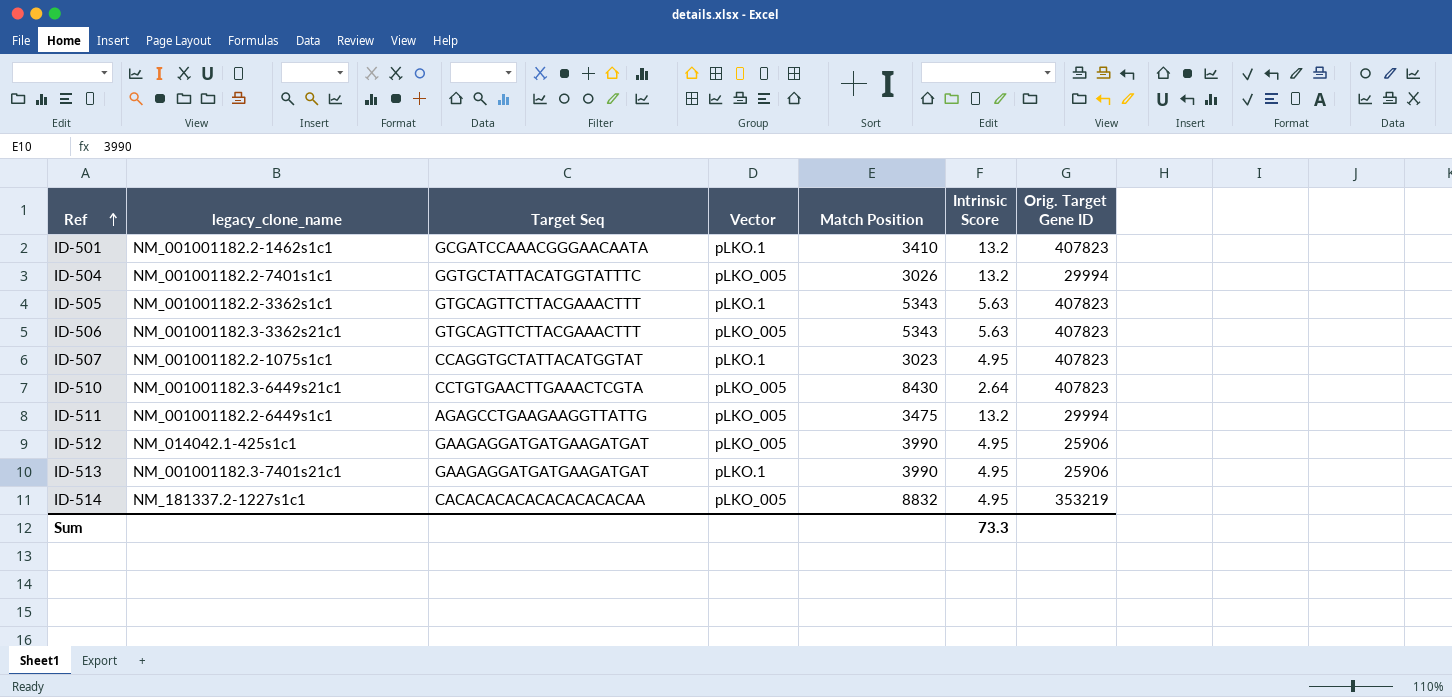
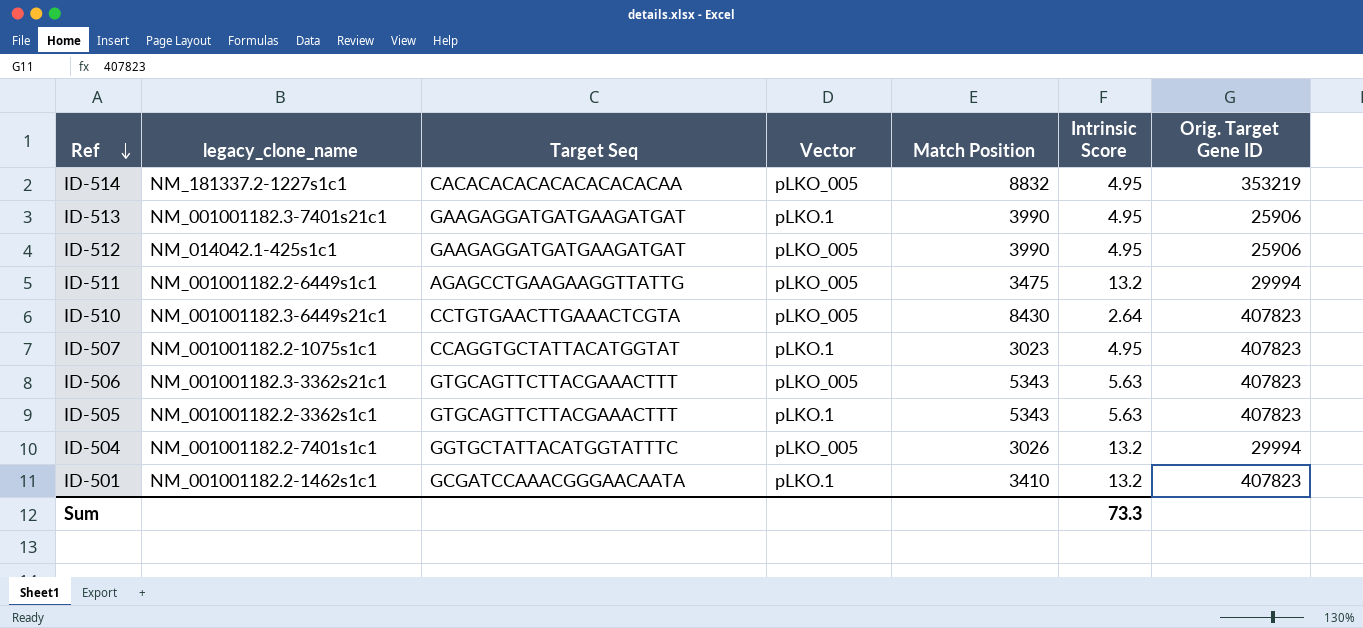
row order: Ref ascending -> Ref descending

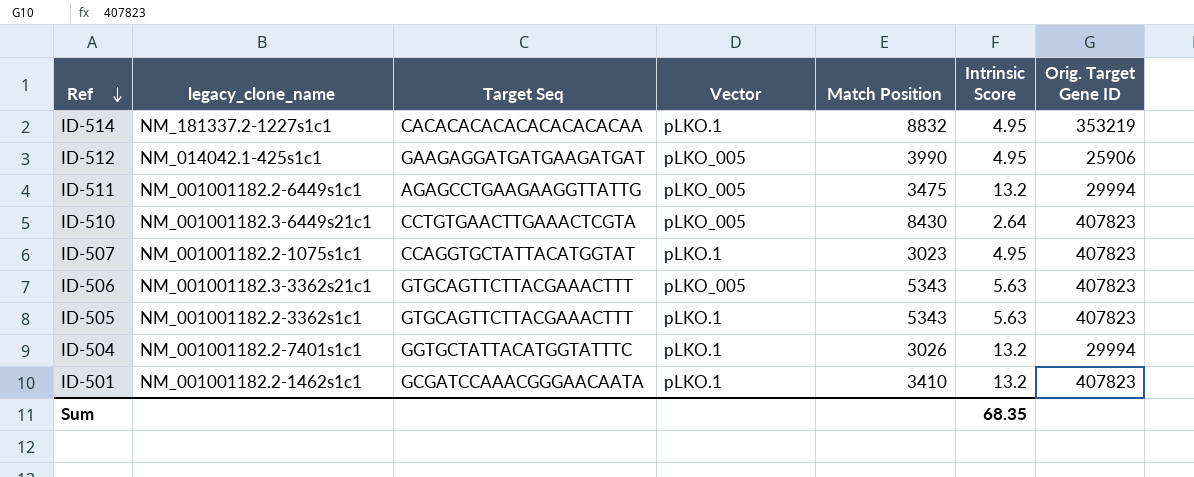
row ID-513: NM_001001182.3-7401s21c1 | GAAGAGGATGATGAAGATGAT | pLKO.1 | 3990 | 4.95 | 25906 -> none
ID-514 | Vector: pLKO_005 -> pLKO.1
ID-504 | Vector: pLKO_005 -> pLKO.1
Sum | Intrinsic Score: 73.3 -> 68.35

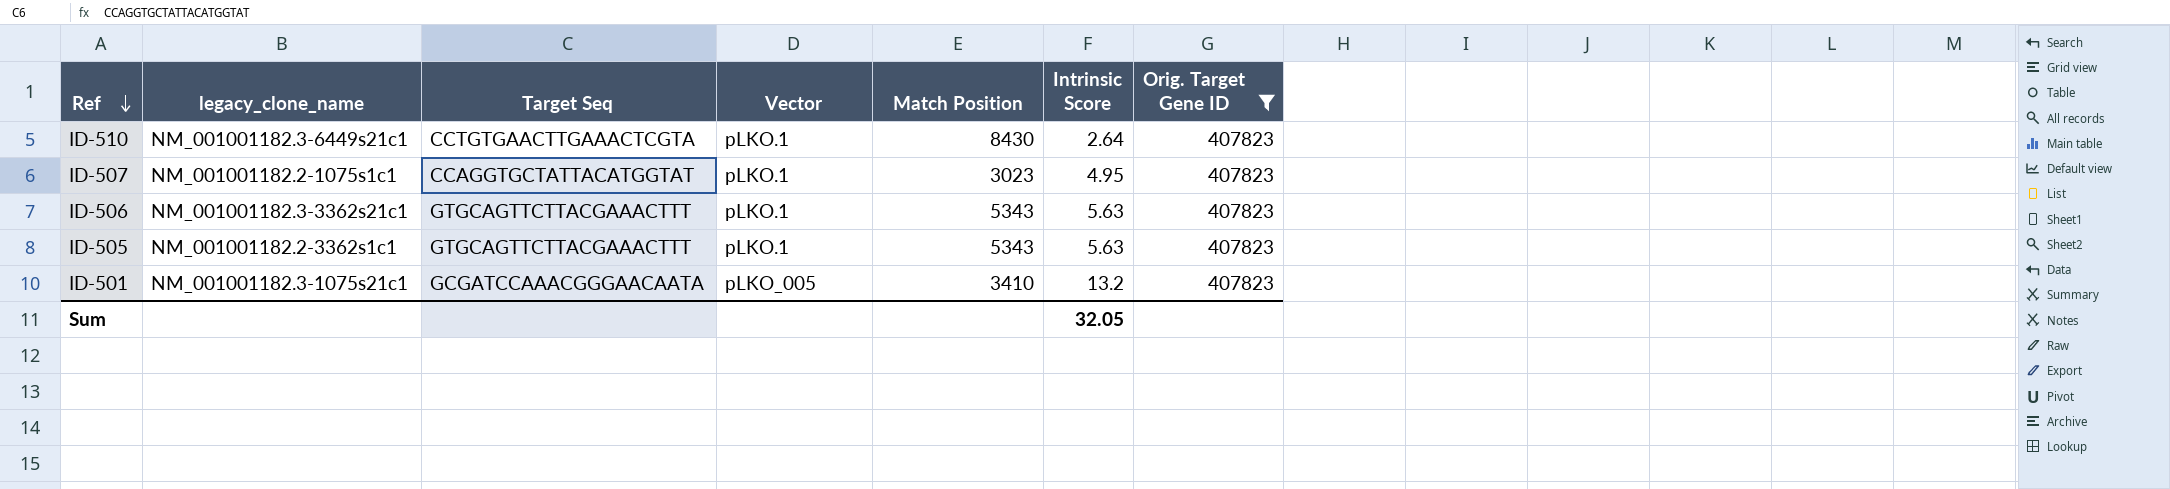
filter: none -> Orig. Target Gene ID = 407823
ID-510 | Vector: pLKO_005 -> pLKO.1
ID-506 | Vector: pLKO_005 -> pLKO.1
ID-501 | legacy_clone_name: NM_001001182.2-1462s1c1 -> NM_001001182.3-1075s21c1
ID-501 | Vector: pLKO.1 -> pLKO_005
Sum | Intrinsic Score: 68.35 -> 32.05

